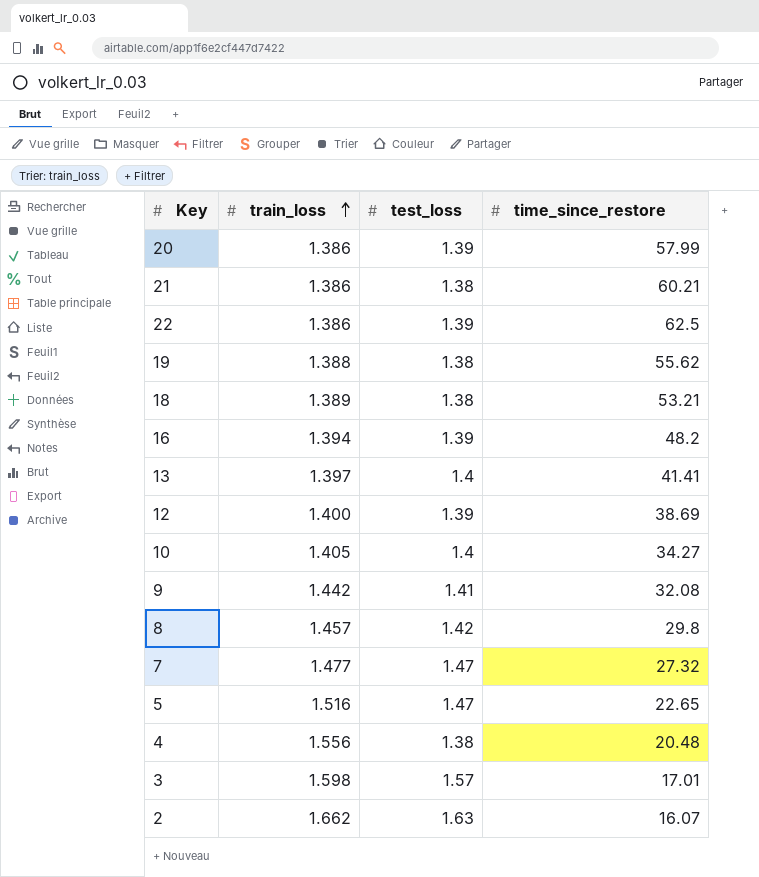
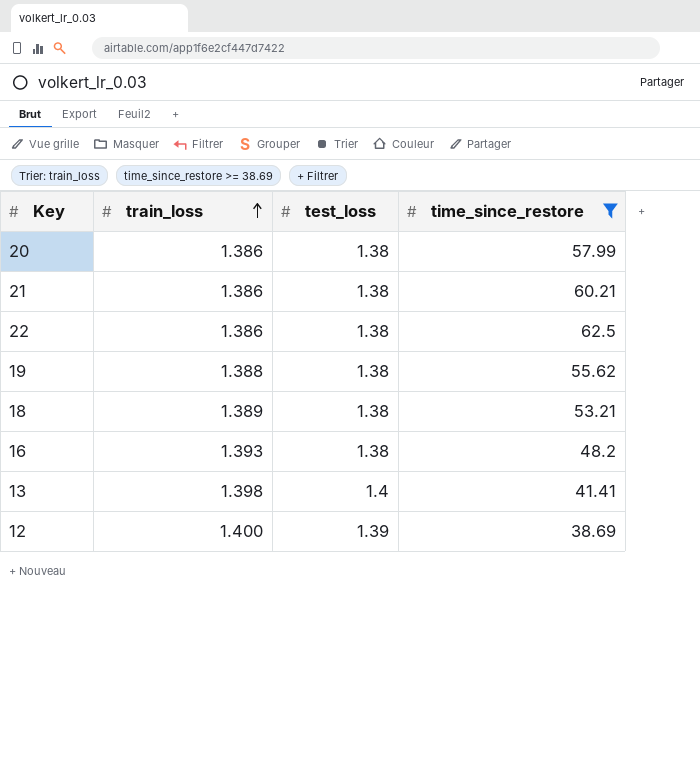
filter: none -> time_since_restore >= 38.69
20 | test_loss: 1.39 -> 1.38
22 | test_loss: 1.39 -> 1.38
16 | train_loss: 1.394 -> 1.393
16 | test_loss: 1.39 -> 1.38
13 | train_loss: 1.397 -> 1.398

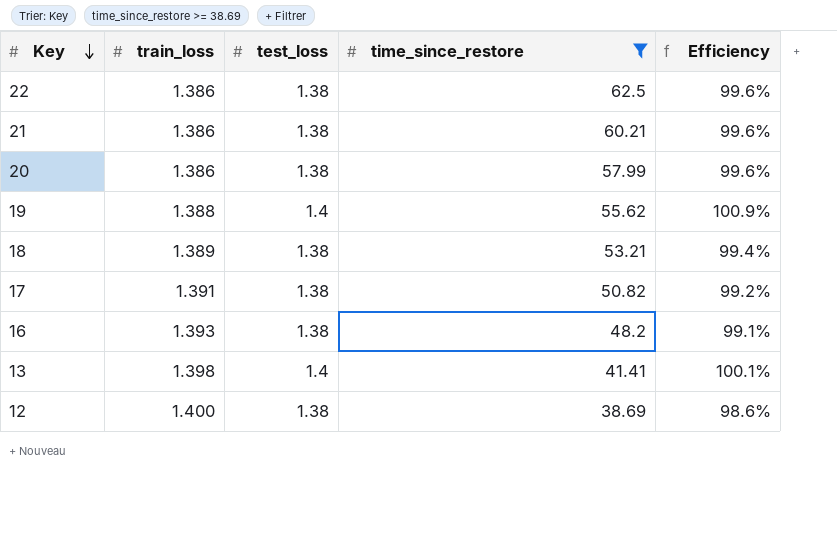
row order: train_loss ascending -> Key descending
column Efficiency | formula: none -> [test_loss] / [train_loss]
19 | test_loss: 1.38 -> 1.4
row 17: none -> 1.391 | 1.38 | 50.82 | 99.2%
12 | test_loss: 1.39 -> 1.38

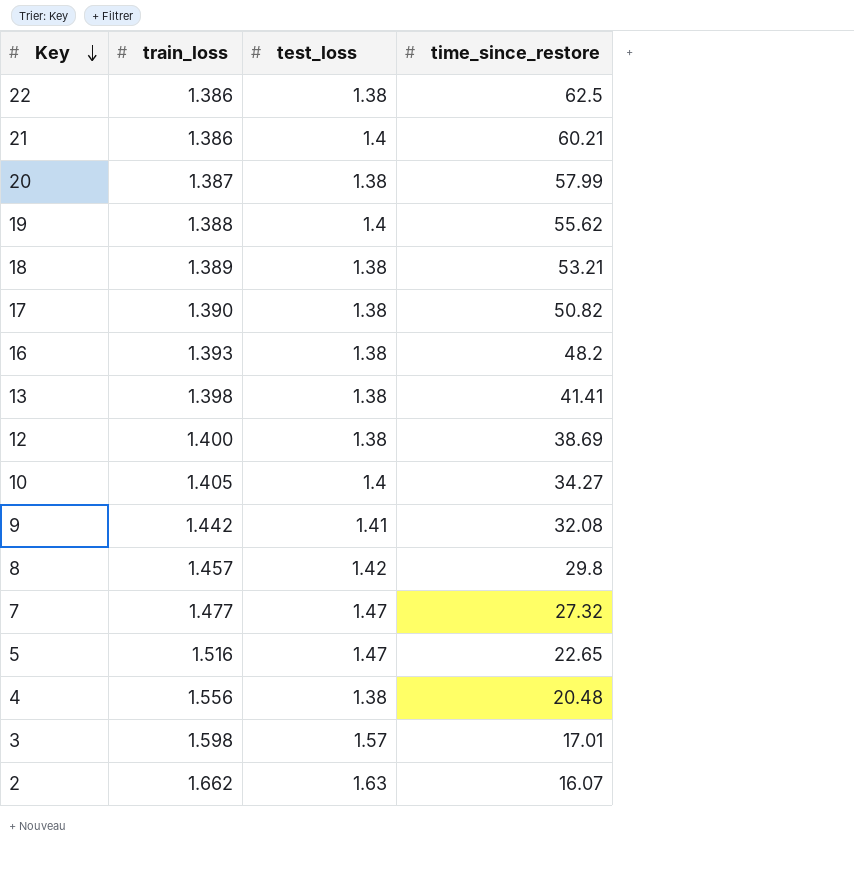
filter: time_since_restore >= 38.69 -> none
column Efficiency | formula: [test_loss] / [train_loss] -> none
21 | test_loss: 1.38 -> 1.4
20 | train_loss: 1.386 -> 1.387
17 | train_loss: 1.391 -> 1.390
13 | test_loss: 1.4 -> 1.38

